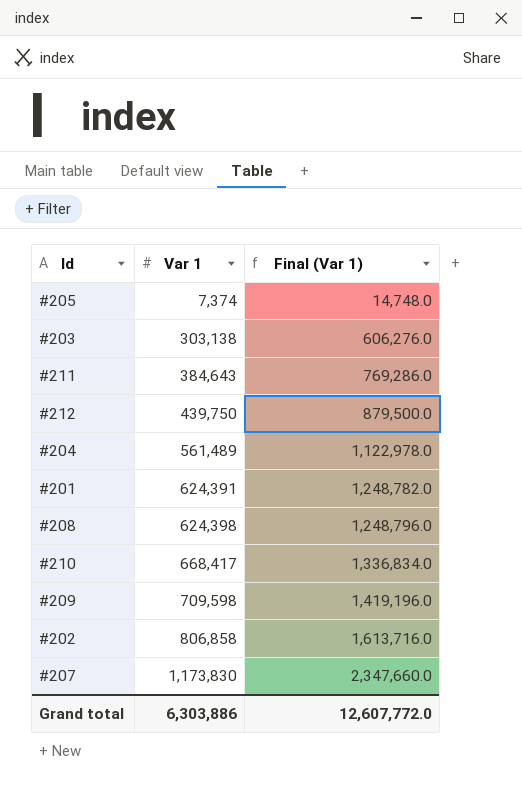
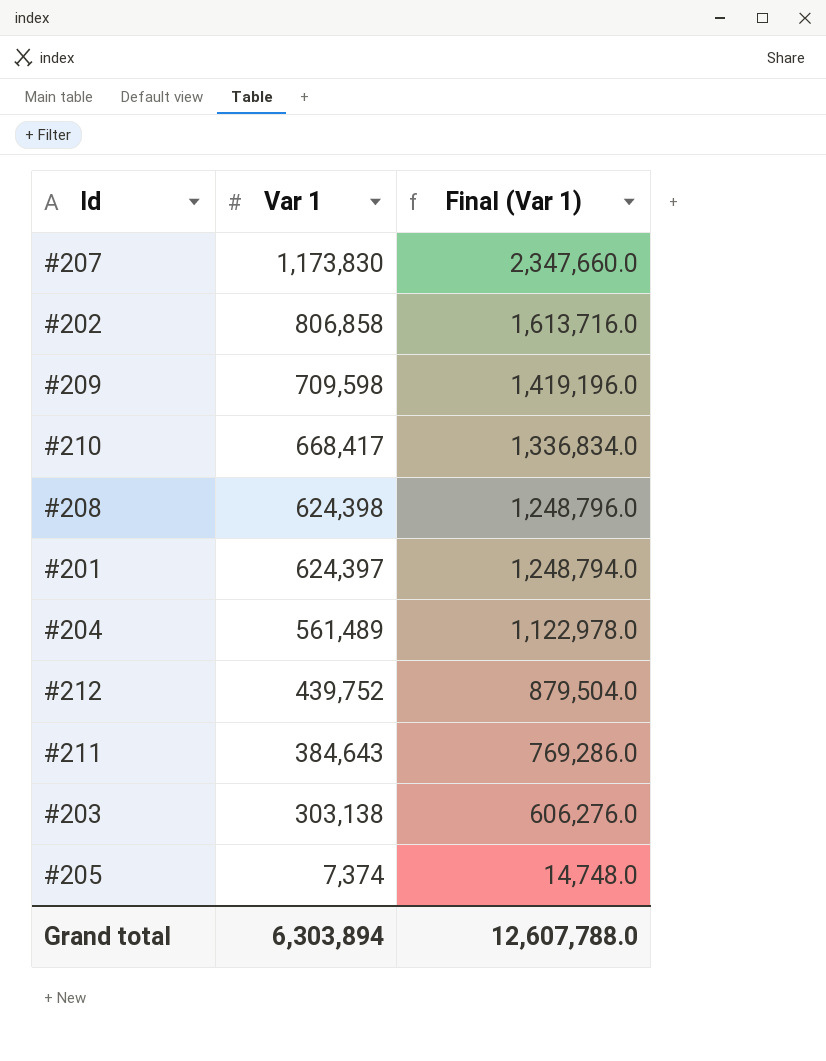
row order: Var 1 ascending -> Var 1 descending
#201 | Var 1: 624,391 -> 624,397
#201 | Final (Var 1): 1,248,782.0 -> 1,248,794.0
#212 | Var 1: 439,750 -> 439,752
#212 | Final (Var 1): 879,500.0 -> 879,504.0
Grand total | Var 1: 6,303,886 -> 6,303,894
Grand total | Final (Var 1): 12,607,772.0 -> 12,607,788.0

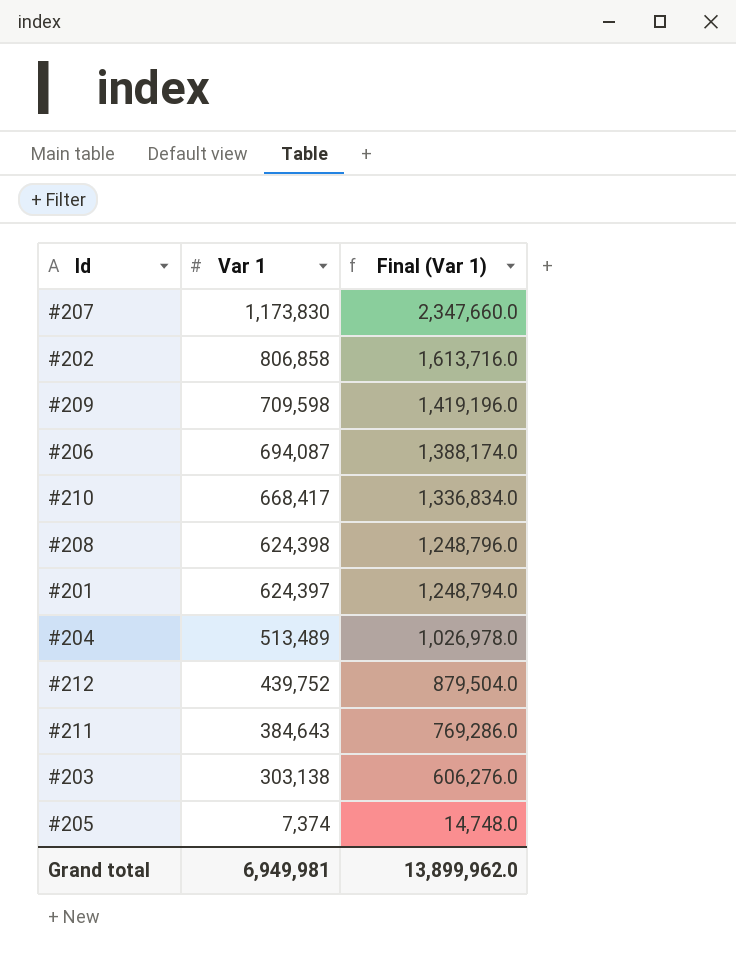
row #206: none -> 694,087 | 1,388,174.0
#204 | Var 1: 561,489 -> 513,489
#204 | Final (Var 1): 1,122,978.0 -> 1,026,978.0
Grand total | Var 1: 6,303,894 -> 6,949,981
Grand total | Final (Var 1): 12,607,788.0 -> 13,899,962.0

